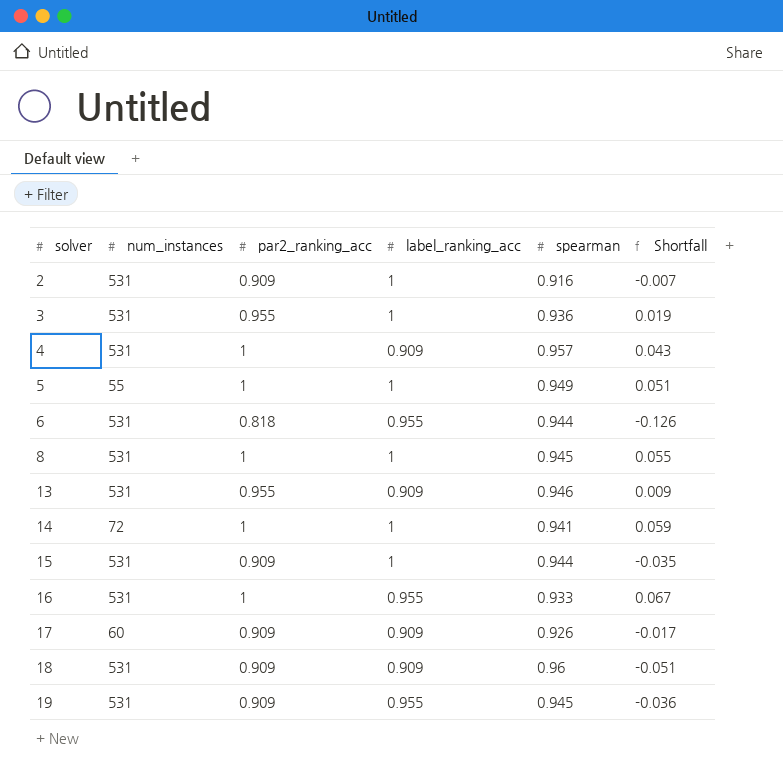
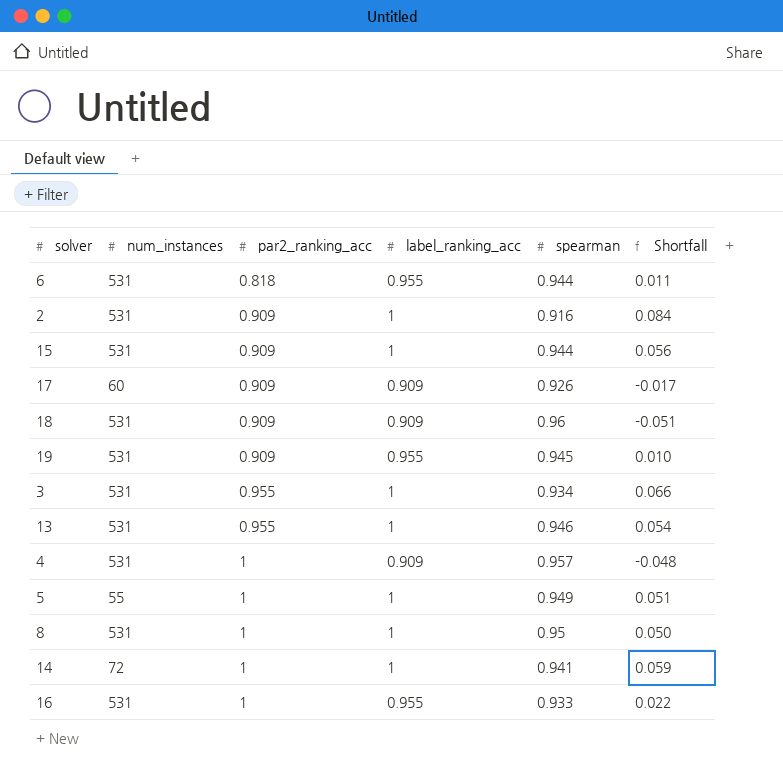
row order: solver ascending -> par2_ranking_acc ascending
column Shortfall | formula: [par2_ranking_acc] - [spearman] -> [label_ranking_acc] - [spearman]
3 | spearman: 0.936 -> 0.934
13 | label_ranking_acc: 0.909 -> 1
8 | spearman: 0.945 -> 0.95

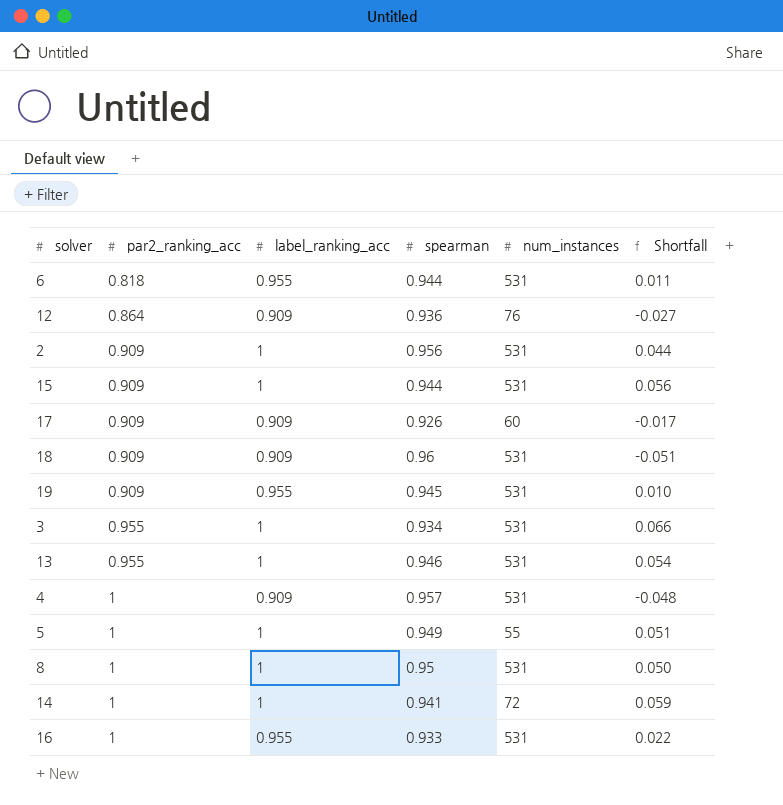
column num_instances | position: 2 -> 5
row 12: none -> 0.864 | 0.909 | 0.936 | 76 | -0.027
2 | spearman: 0.916 -> 0.956
2 | Shortfall: 0.084 -> 0.044

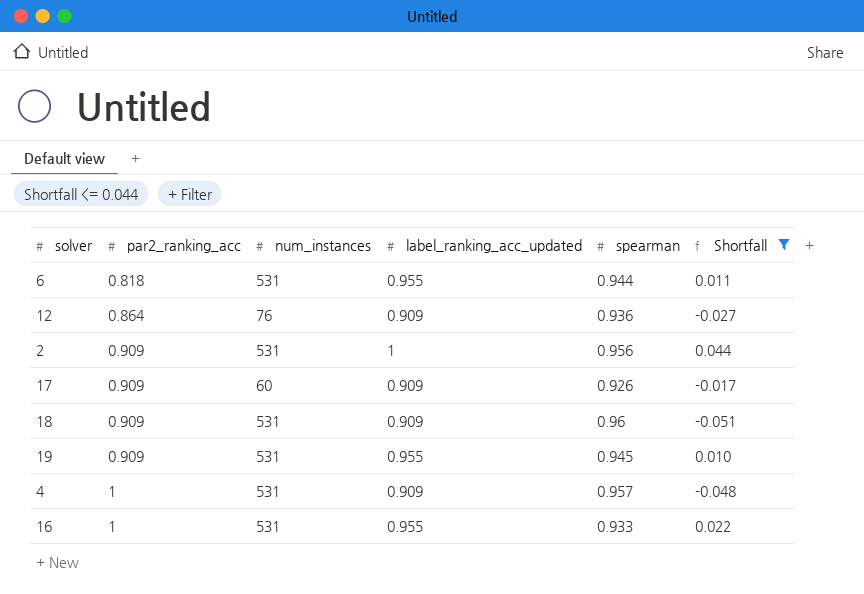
filter: none -> Shortfall <= 0.044
column num_instances | position: 5 -> 3
column name: label_ranking_acc -> label_ranking_acc_updated

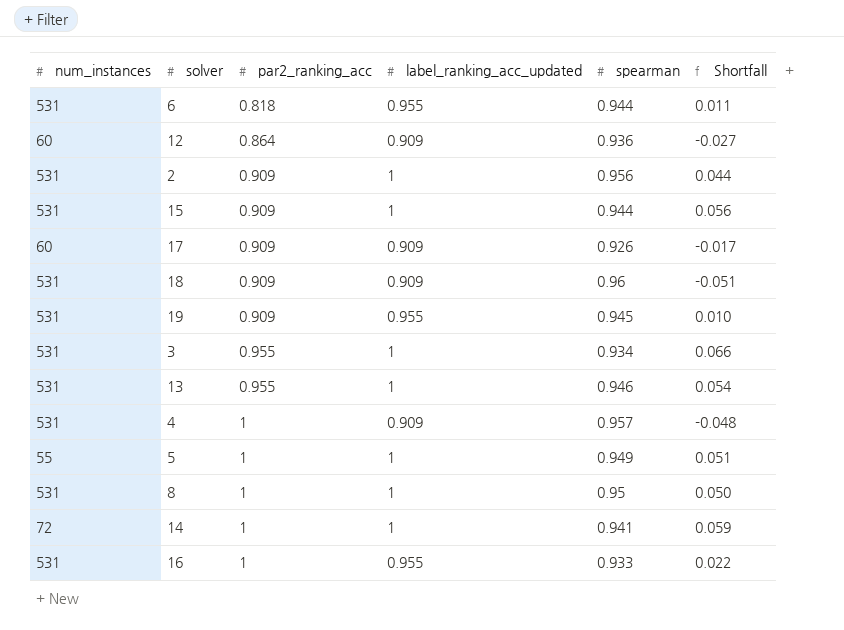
filter: Shortfall <= 0.044 -> none
column num_instances | position: 3 -> 1
12 | num_instances: 76 -> 60

